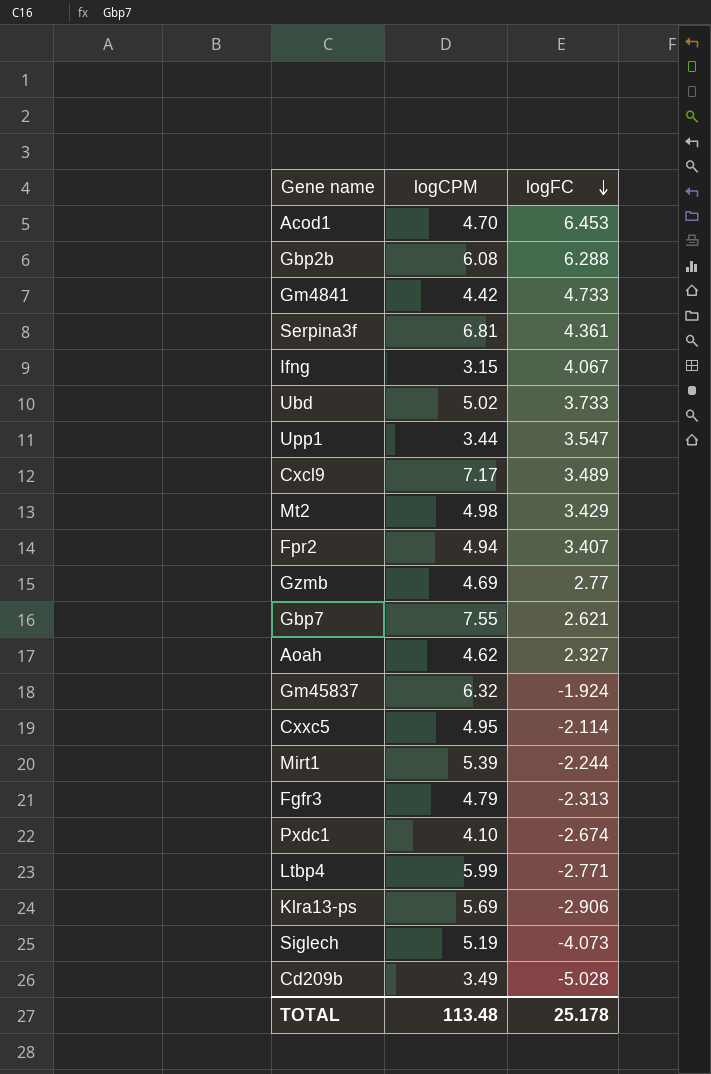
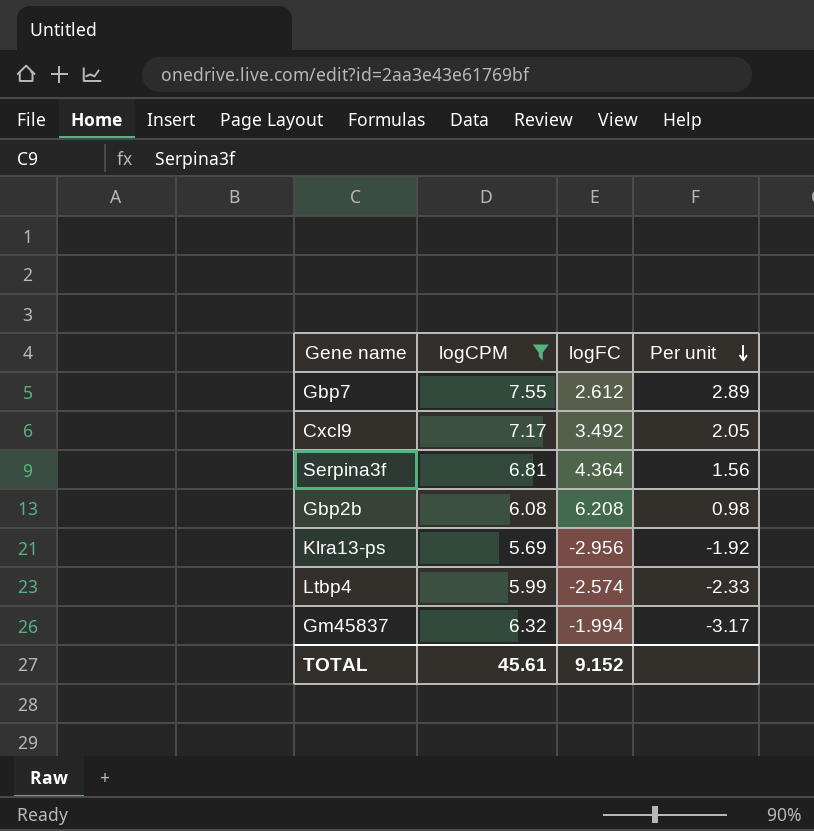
filter: none -> logCPM >= 5.69
row order: logFC descending -> Per unit descending
column Per unit | formula: none -> [logCPM] / [logFC]
Gbp7 | logFC: 2.621 -> 2.612
Cxcl9 | logFC: 3.489 -> 3.492
Serpina3f | logFC: 4.361 -> 4.364
Gbp2b | logFC: 6.288 -> 6.208
Klra13-ps | logFC: -2.906 -> -2.956
Ltbp4 | logFC: -2.771 -> -2.574
Gm45837 | logFC: -1.924 -> -1.994
TOTAL | logCPM: 113.48 -> 45.61
TOTAL | logFC: 25.178 -> 9.152

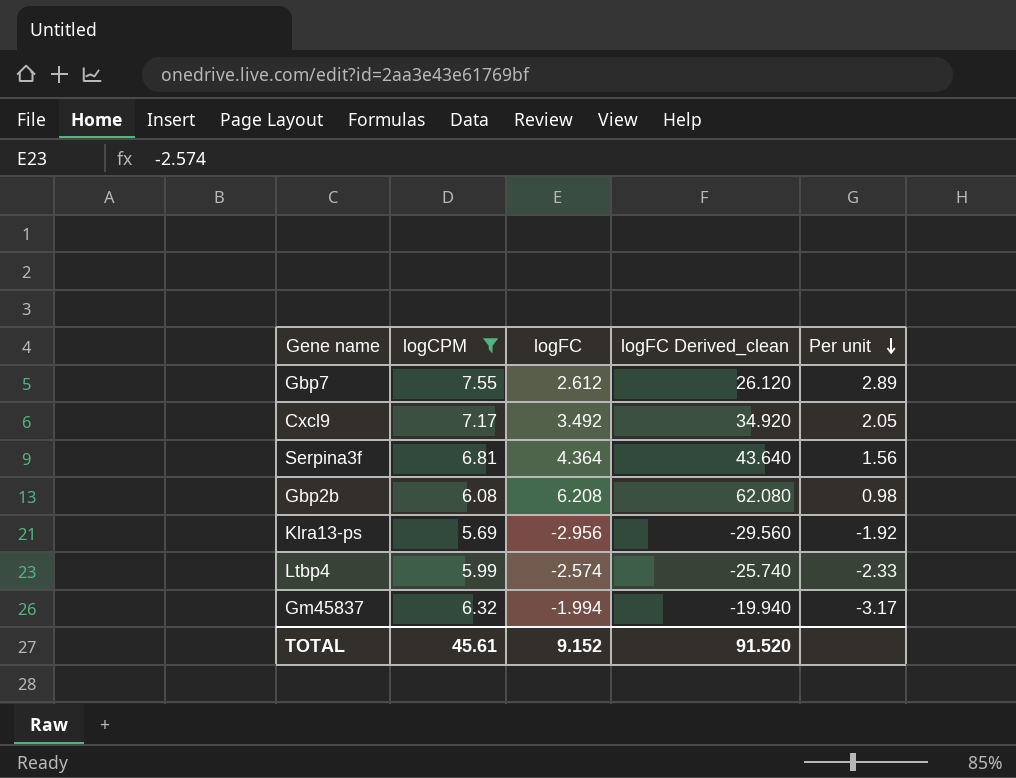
column logFC Derived_clean | formula: none -> [logFC] * 10

